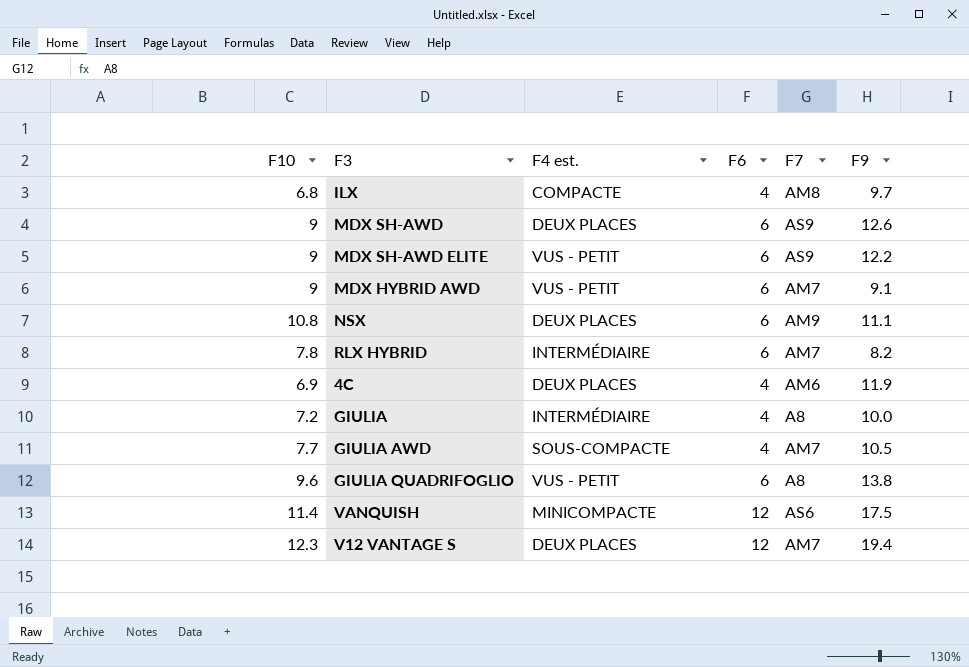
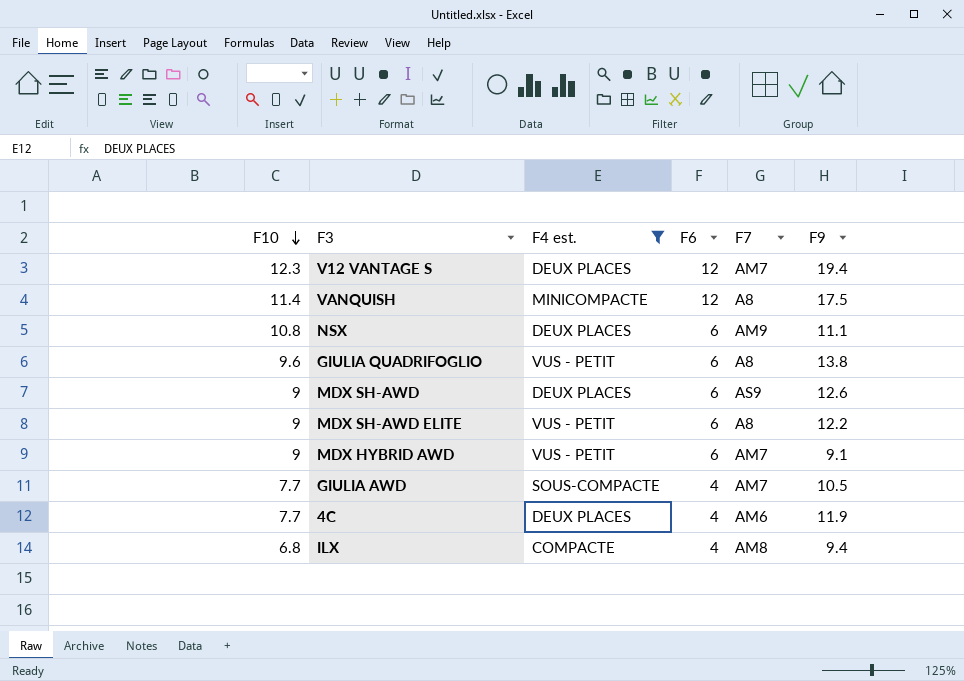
filter: none -> F4 est. != INTERMÉDIAIRE
row order: none -> F10 descending
VANQUISH | F7: AS6 -> A8
MDX SH-AWD ELITE | F7: AS9 -> A8
4C | F10: 6.9 -> 7.7
ILX | F9: 9.7 -> 9.4

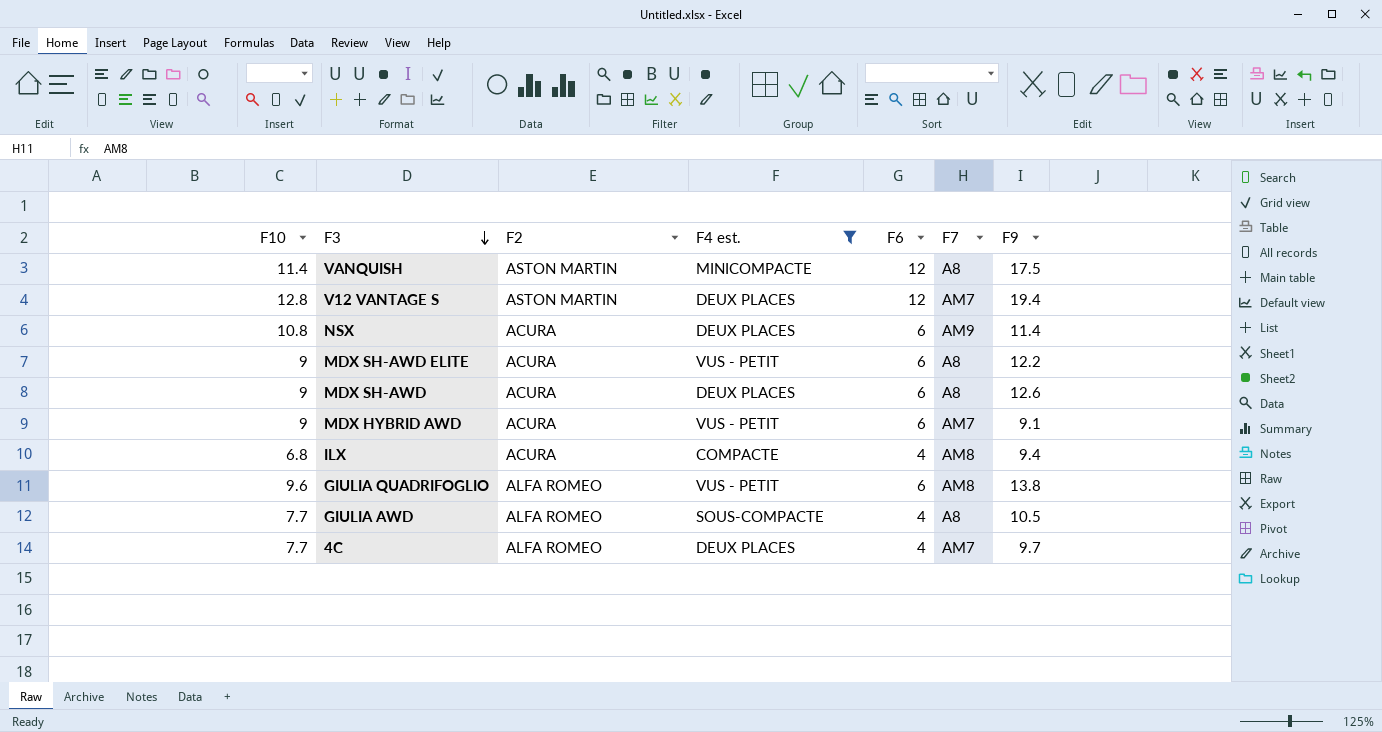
row order: F10 descending -> F3 descending
column F2 | position: none -> 3
V12 VANTAGE S | F10: 12.3 -> 12.8
NSX | F9: 11.1 -> 11.4
MDX SH-AWD | F7: AS9 -> A8
GIULIA QUADRIFOGLIO | F7: A8 -> AM8
GIULIA AWD | F7: AM7 -> A8
4C | F7: AM6 -> AM7
4C | F9: 11.9 -> 9.7

